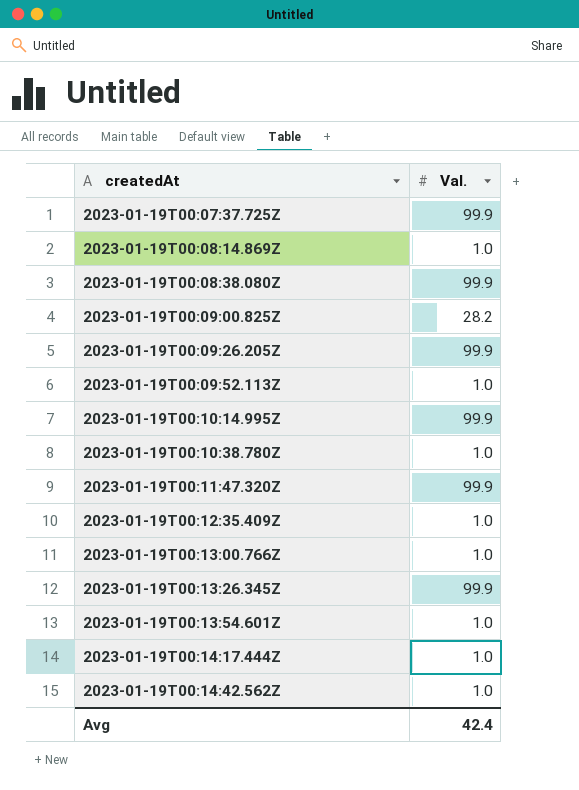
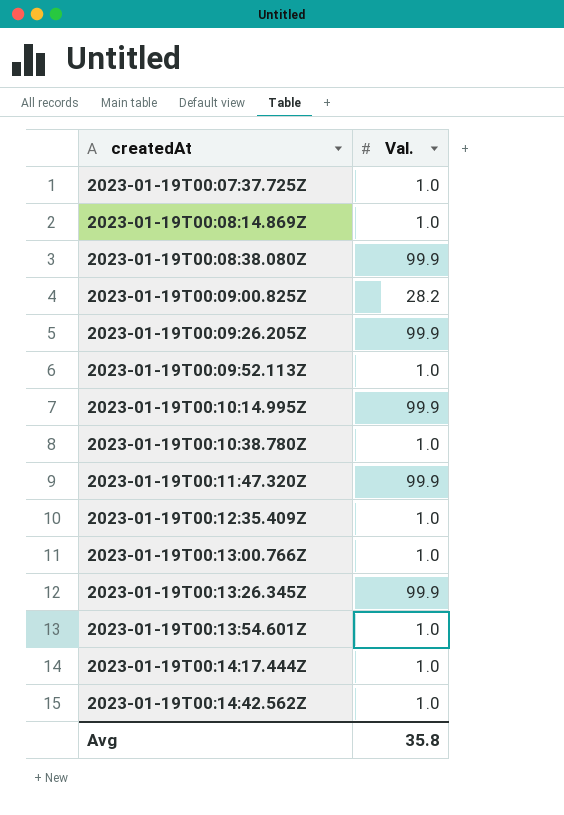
2023-01-19T00:07:37.725Z | Val.: 99.9 -> 1.0
Avg | Val.: 42.4 -> 35.8

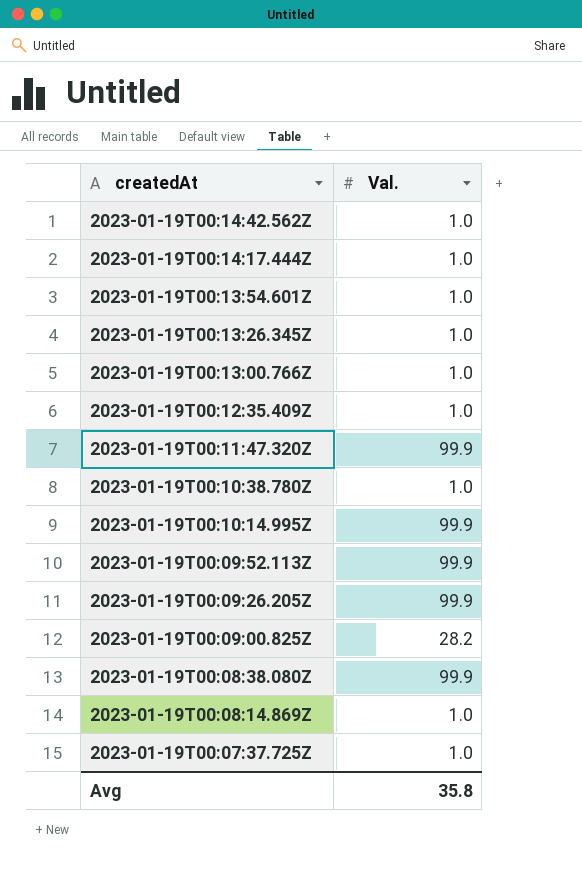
row order: createdAt ascending -> createdAt descending
2023-01-19T00:13:26.345Z | Val.: 99.9 -> 1.0
2023-01-19T00:09:52.113Z | Val.: 1.0 -> 99.9

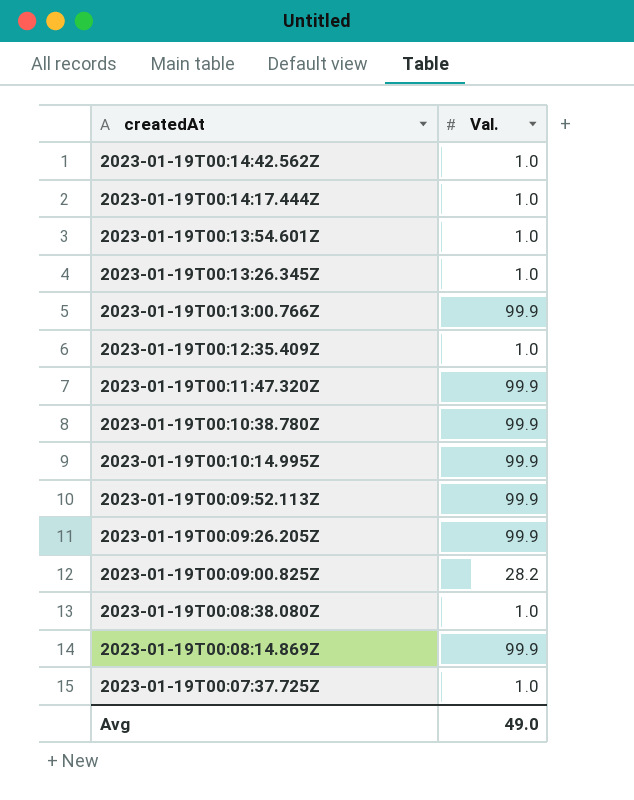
2023-01-19T00:13:00.766Z | Val.: 1.0 -> 99.9
2023-01-19T00:10:38.780Z | Val.: 1.0 -> 99.9
2023-01-19T00:08:38.080Z | Val.: 99.9 -> 1.0
2023-01-19T00:08:14.869Z | Val.: 1.0 -> 99.9
Avg | Val.: 35.8 -> 49.0

